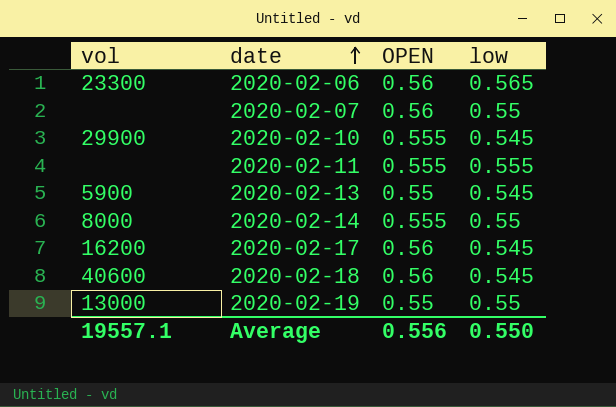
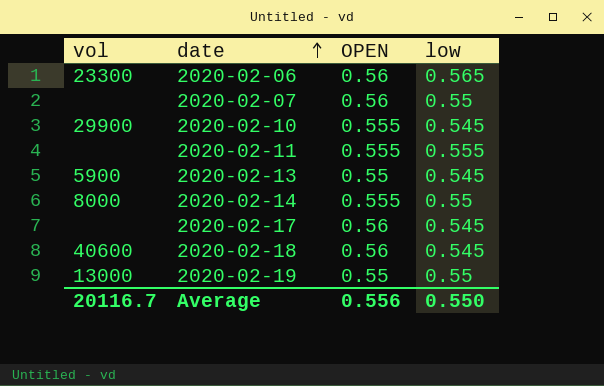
2020-02-17 | vol: 16200 -> none
Average | vol: 19557.1 -> 20116.7

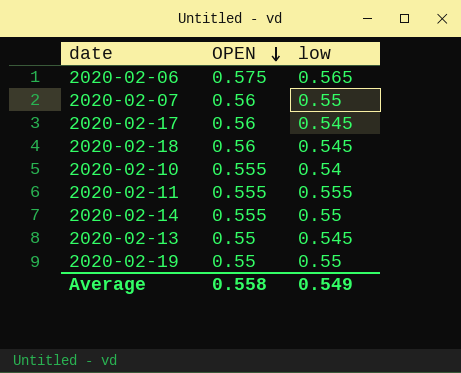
row order: date ascending -> OPEN descending
column vol | position: 1 -> none
2020-02-06 | OPEN: 0.56 -> 0.575
2020-02-10 | low: 0.545 -> 0.54
Average | OPEN: 0.556 -> 0.558
Average | low: 0.550 -> 0.549

